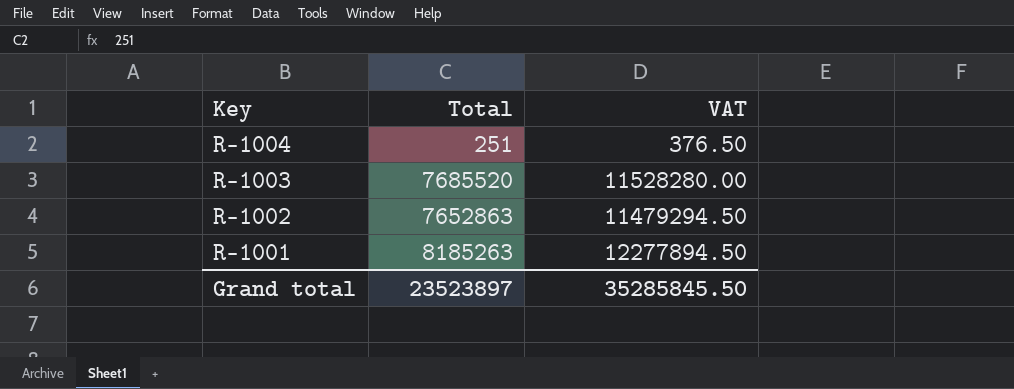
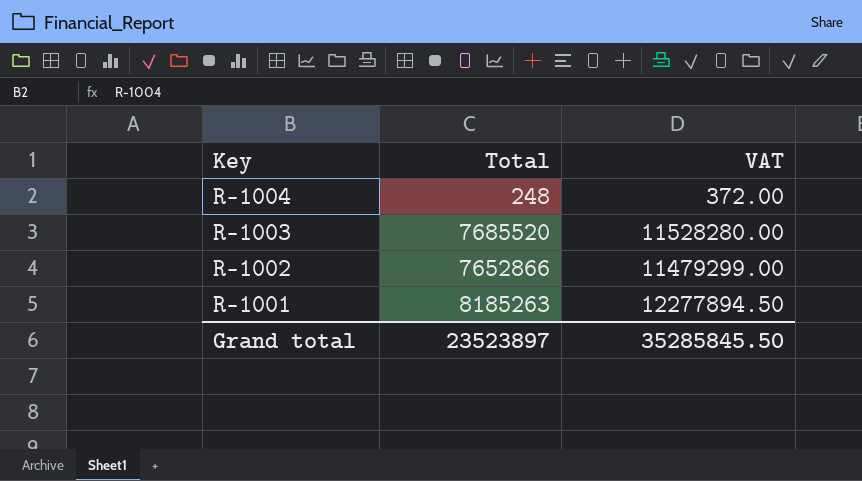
R-1004 | Total: 251 -> 248
R-1004 | VAT: 376.50 -> 372.00
R-1002 | Total: 7652863 -> 7652866
R-1002 | VAT: 11479294.50 -> 11479299.00

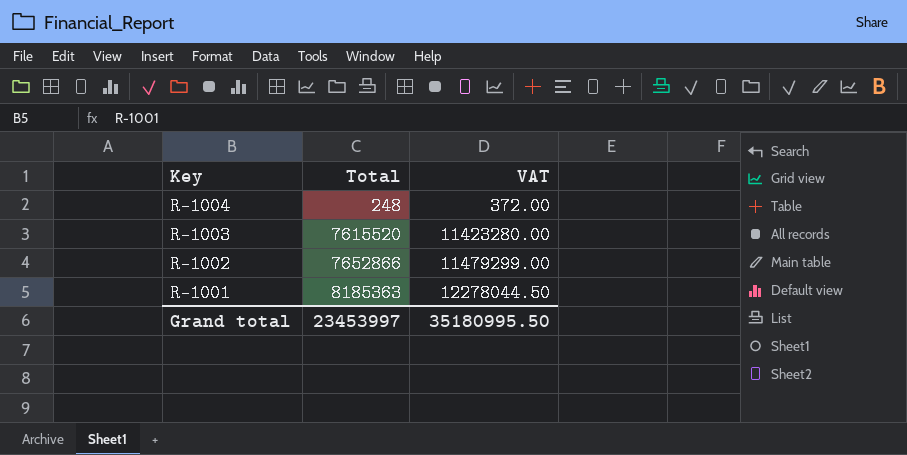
R-1003 | Total: 7685520 -> 7615520
R-1003 | VAT: 11528280.00 -> 11423280.00
R-1001 | Total: 8185263 -> 8185363
R-1001 | VAT: 12277894.50 -> 12278044.50
Grand total | Total: 23523897 -> 23453997
Grand total | VAT: 35285845.50 -> 35180995.50

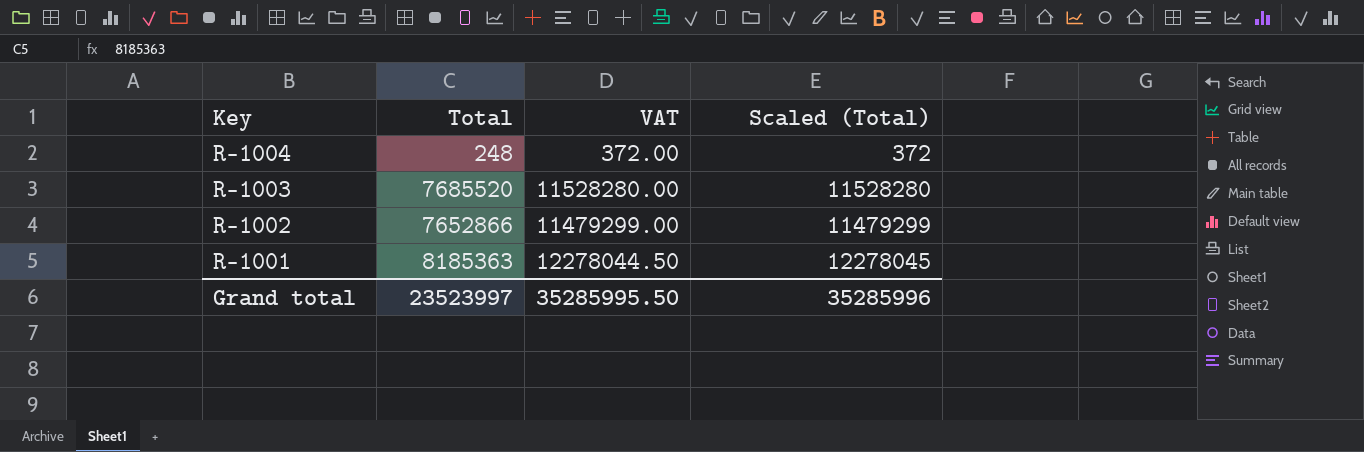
column Scaled (Total) | formula: none -> [Total] * 1.5
R-1003 | Total: 7615520 -> 7685520
R-1003 | VAT: 11423280.00 -> 11528280.00
Grand total | Total: 23453997 -> 23523997
Grand total | VAT: 35180995.50 -> 35285995.50

